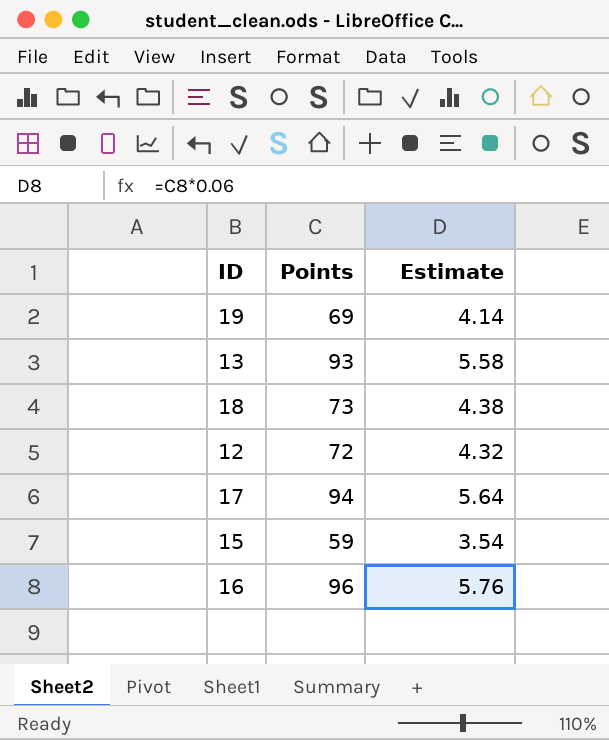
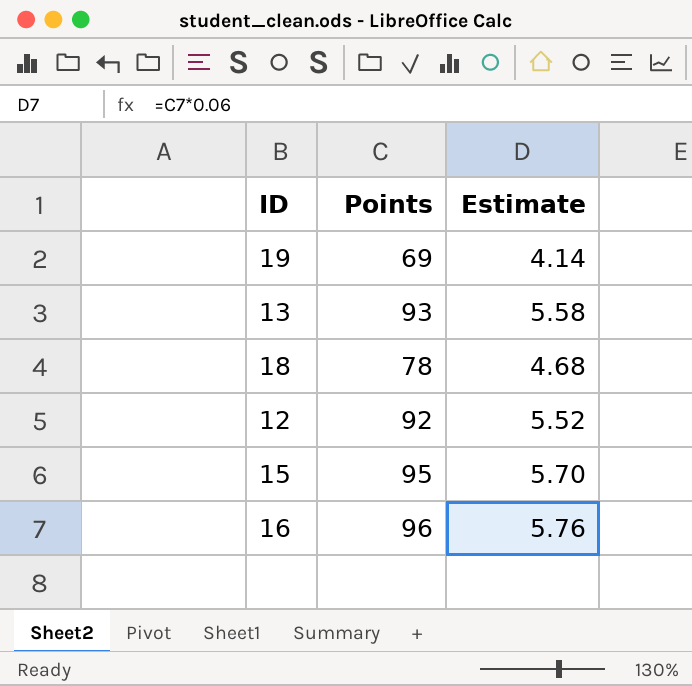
row 17: 94 | 5.64 -> none
18 | Points: 73 -> 78
18 | Estimate: 4.38 -> 4.68
12 | Points: 72 -> 92
12 | Estimate: 4.32 -> 5.52
15 | Points: 59 -> 95
15 | Estimate: 3.54 -> 5.70

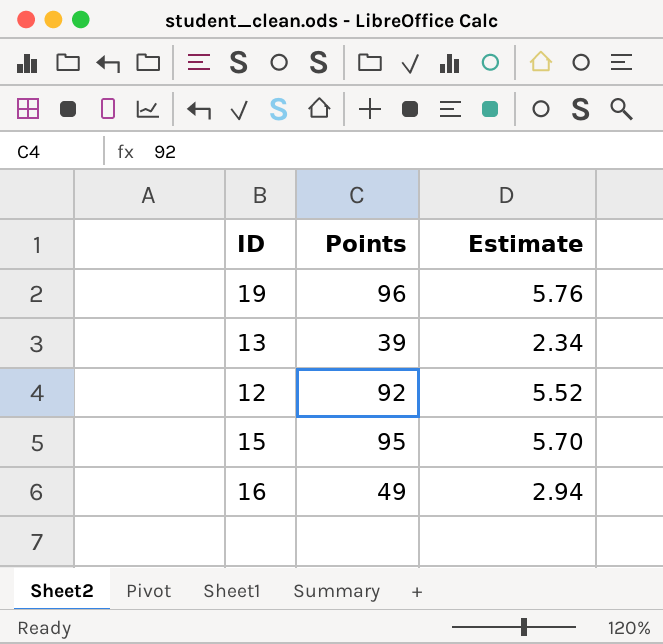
row 18: 78 | 4.68 -> none
19 | Points: 69 -> 96
19 | Estimate: 4.14 -> 5.76
13 | Points: 93 -> 39
13 | Estimate: 5.58 -> 2.34
16 | Points: 96 -> 49
16 | Estimate: 5.76 -> 2.94

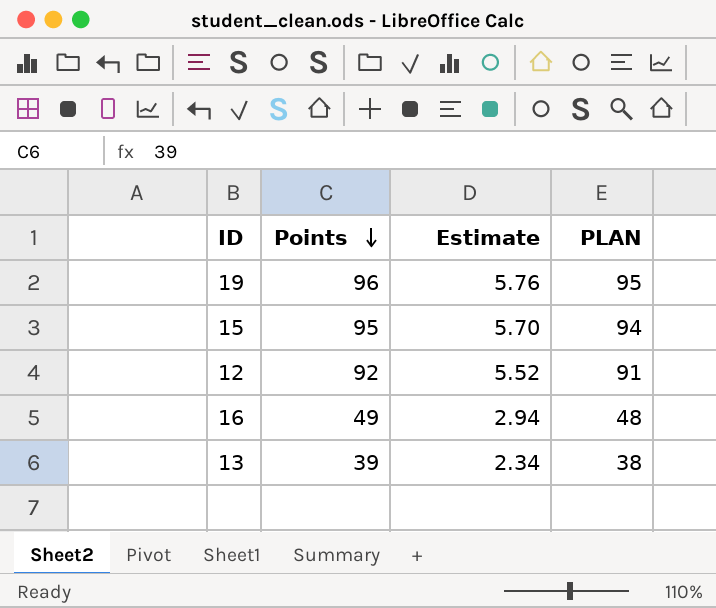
row order: none -> Points descending
column PLAN | formula: none -> [Points] - 1

